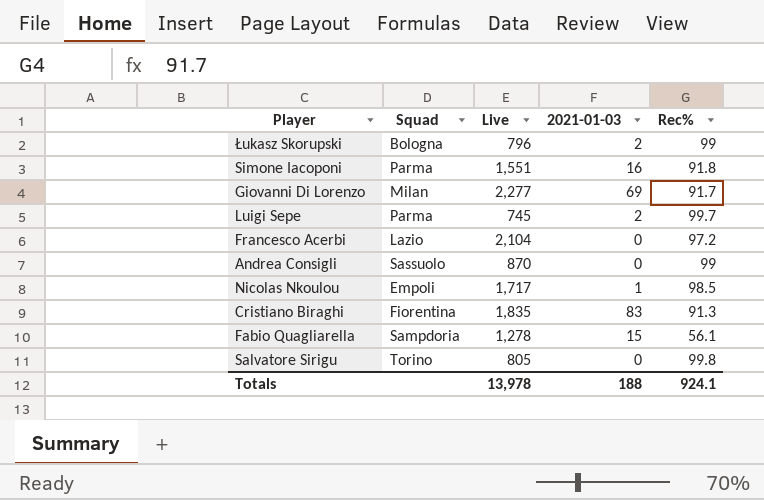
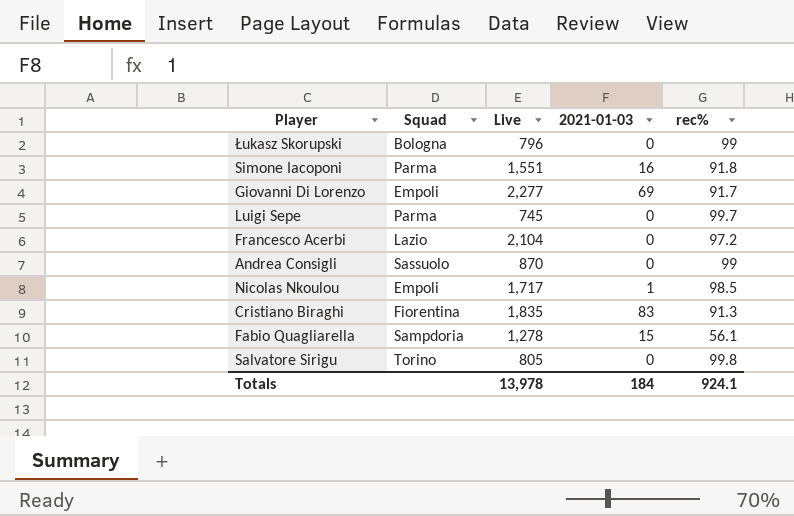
column name: Rec% -> rec%
Łukasz Skorupski | 2021-01-03: 2 -> 0
Giovanni Di Lorenzo | Squad: Milan -> Empoli
Luigi Sepe | 2021-01-03: 2 -> 0
Totals | 2021-01-03: 188 -> 184

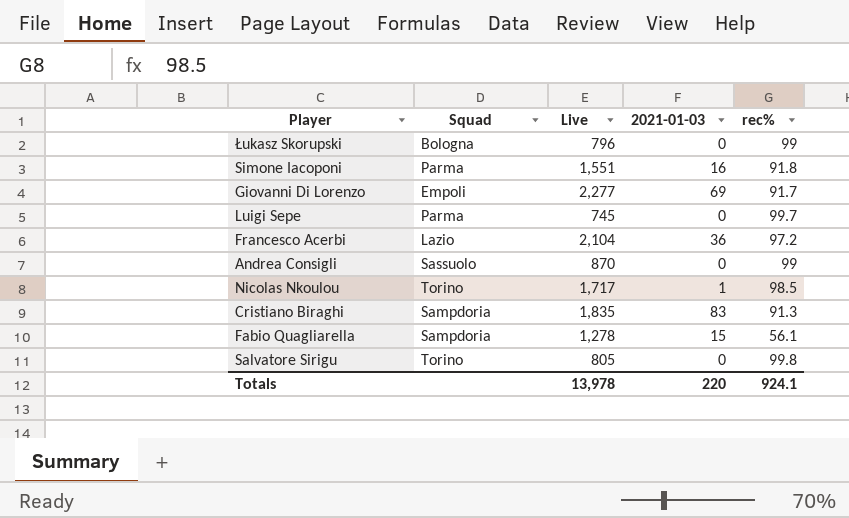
Francesco Acerbi | 2021-01-03: 0 -> 36
Nicolas Nkoulou | Squad: Empoli -> Torino
Cristiano Biraghi | Squad: Fiorentina -> Sampdoria
Totals | 2021-01-03: 184 -> 220

